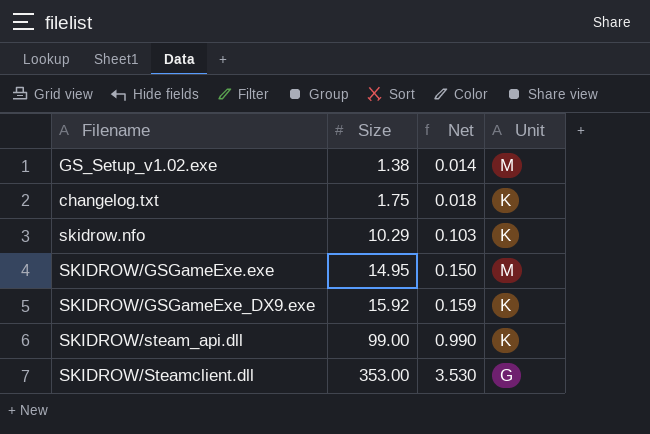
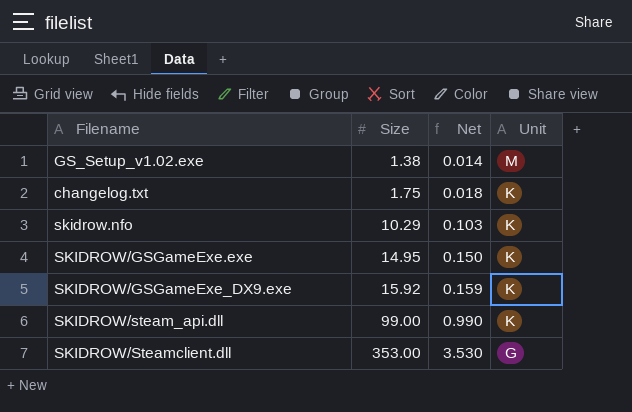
SKIDROW/GSGameExe.exe | Unit: M -> K

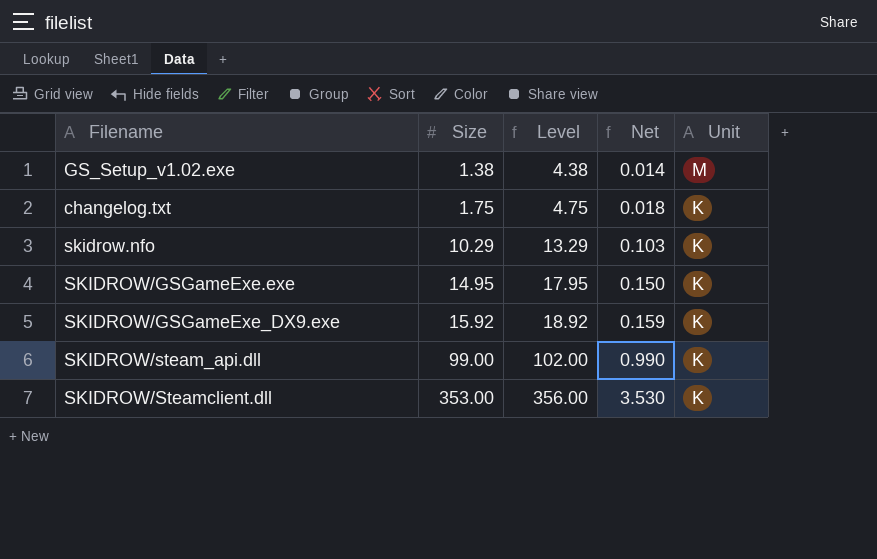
column Level | formula: none -> [Size] + 3
SKIDROW/Steamclient.dll | Unit: G -> K

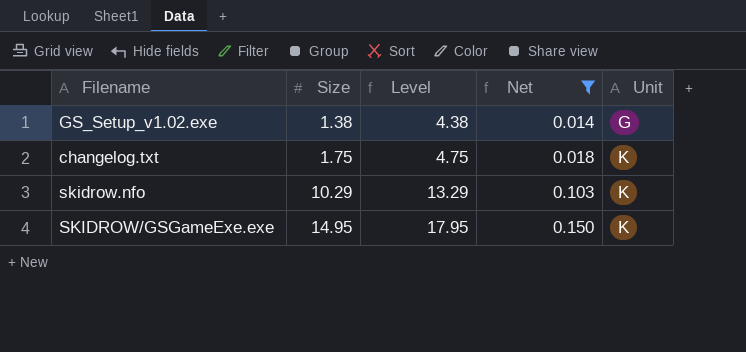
filter: none -> Net <= 0.150
GS_Setup_v1.02.exe | Unit: M -> G

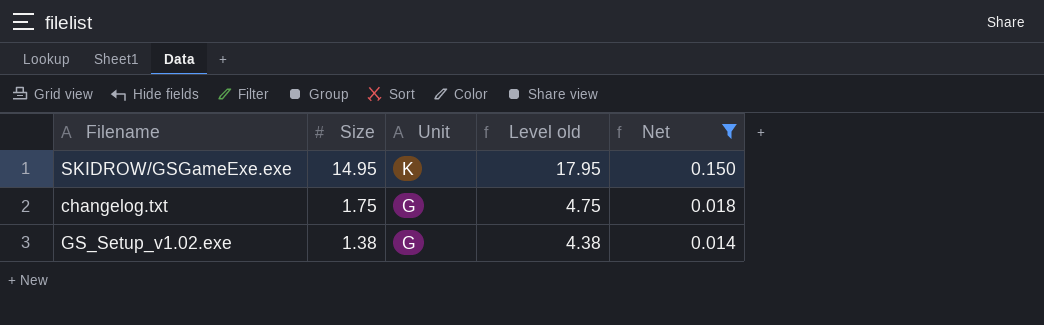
row order: Size ascending -> Size descending
column Unit | position: 5 -> 3
column name: Level -> Level old
row skidrow.nfo: 10.29 | 13.29 | 0.103 | K -> none
changelog.txt | Unit: K -> G

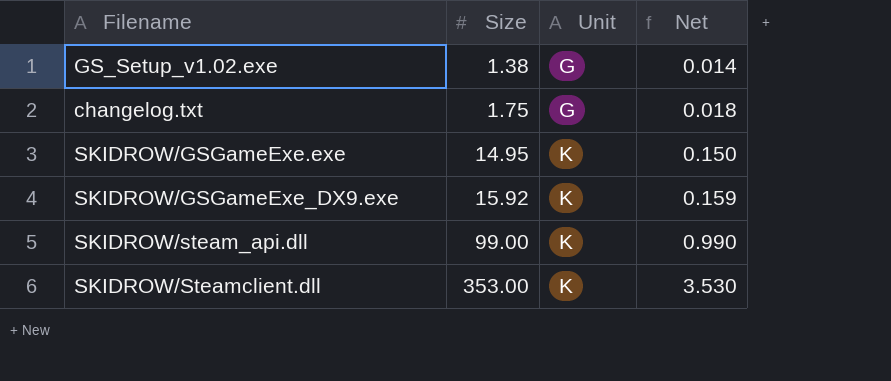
filter: Net <= 0.150 -> none
row order: Size descending -> Size ascending
column Level old | formula: [Size] + 3 -> none

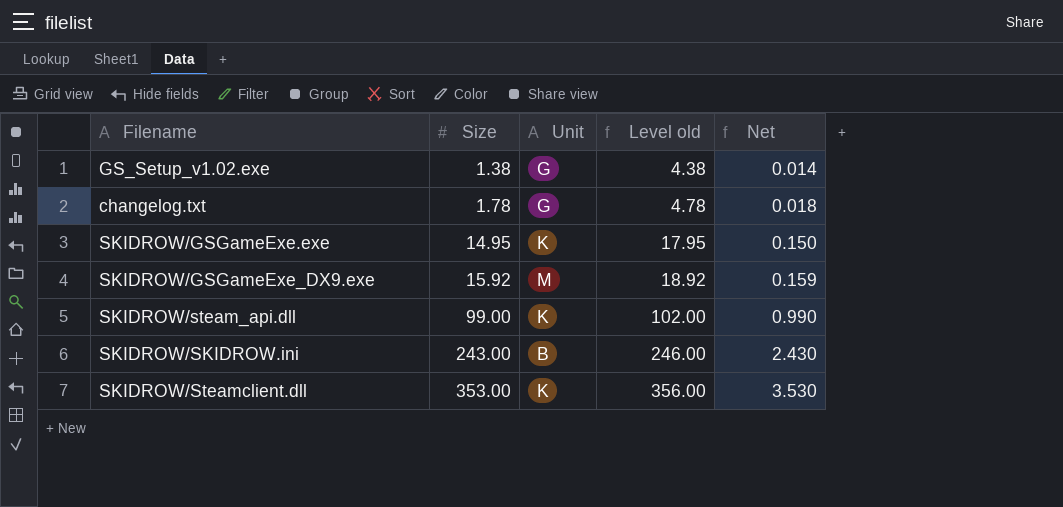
column Level old | formula: none -> [Size] + 3
changelog.txt | Size: 1.75 -> 1.78
SKIDROW/GSGameExe_DX9.exe | Unit: K -> M
row SKIDROW/SKIDROW.ini: none -> 243.00 | B | 246.00 | 2.430

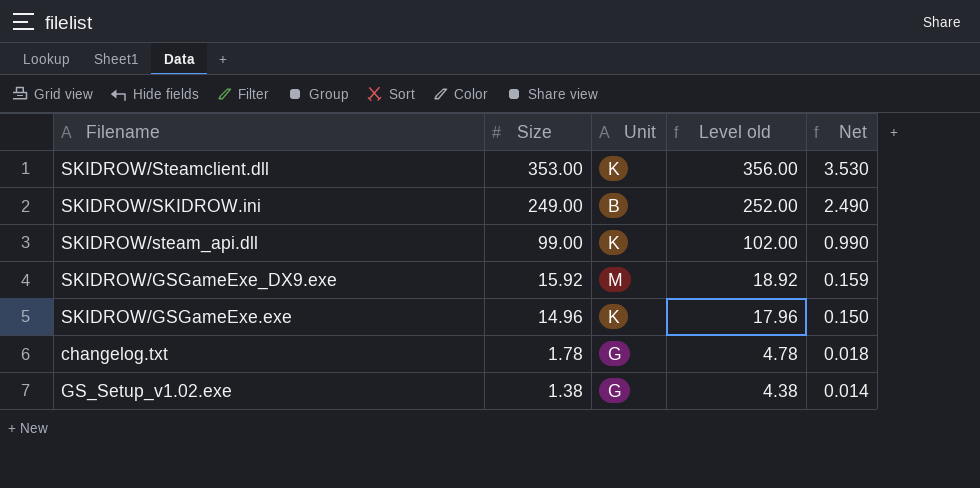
row order: Size ascending -> Size descending
SKIDROW/SKIDROW.ini | Size: 243.00 -> 249.00
SKIDROW/SKIDROW.ini | Level old: 246.00 -> 252.00
SKIDROW/SKIDROW.ini | Net: 2.430 -> 2.490
SKIDROW/GSGameExe.exe | Size: 14.95 -> 14.96
SKIDROW/GSGameExe.exe | Level old: 17.95 -> 17.96

